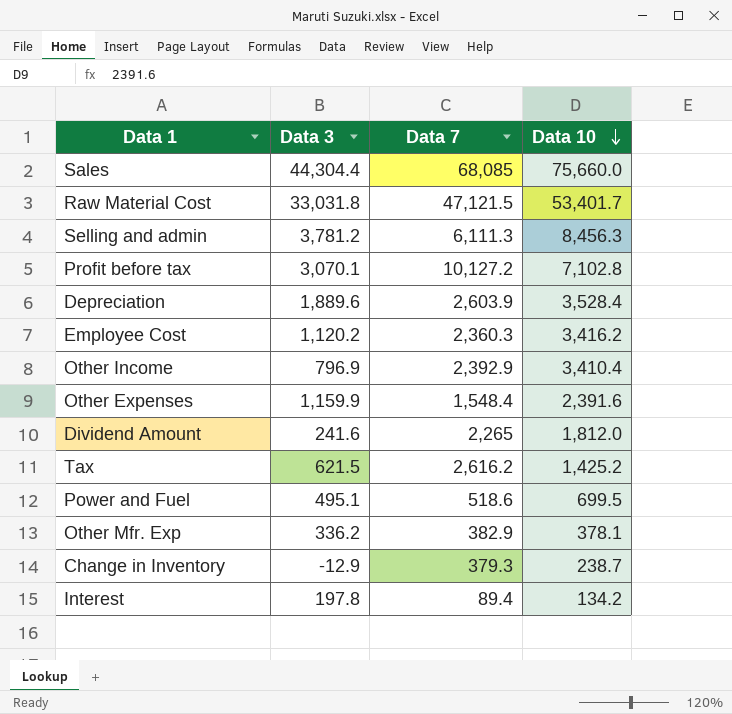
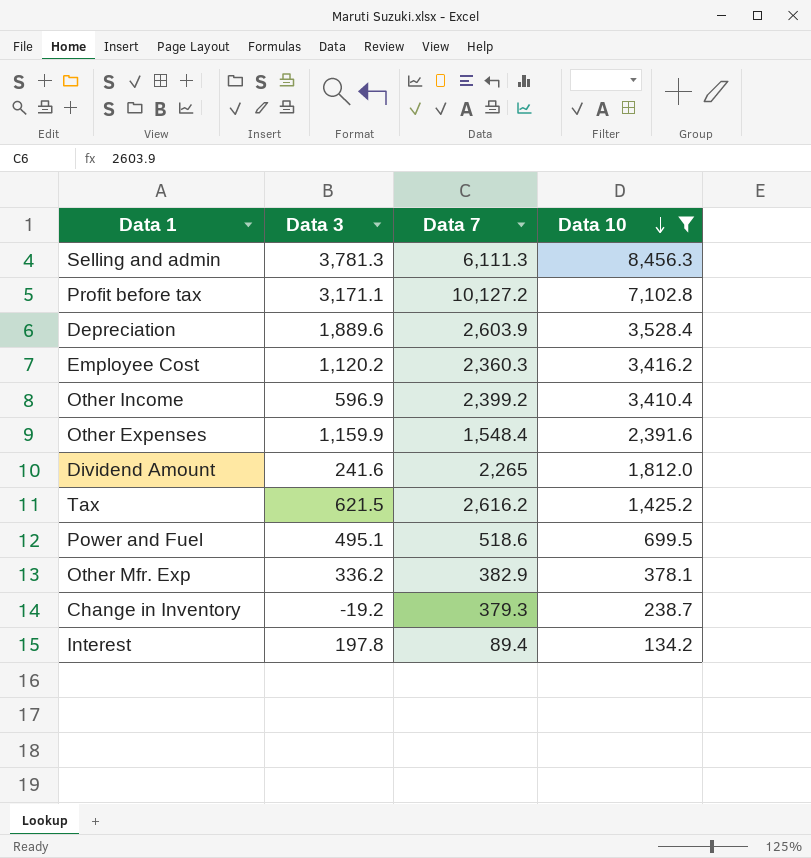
filter: none -> Data 10 <= 8,456.3
Selling and admin | Data 3: 3,781.2 -> 3,781.3
Profit before tax | Data 3: 3,070.1 -> 3,171.1
Other Income | Data 3: 796.9 -> 596.9
Other Income | Data 7: 2,392.9 -> 2,399.2
Change in Inventory | Data 3: -12.9 -> -19.2

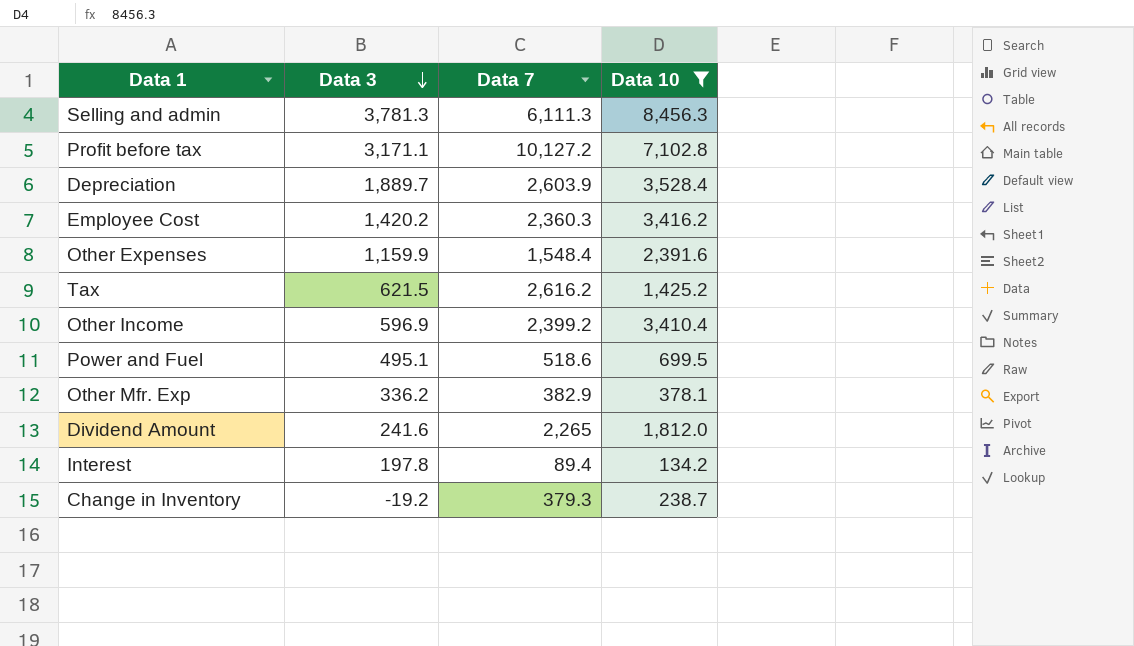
row order: Data 10 descending -> Data 3 descending
Depreciation | Data 3: 1,889.6 -> 1,889.7
Employee Cost | Data 3: 1,120.2 -> 1,420.2

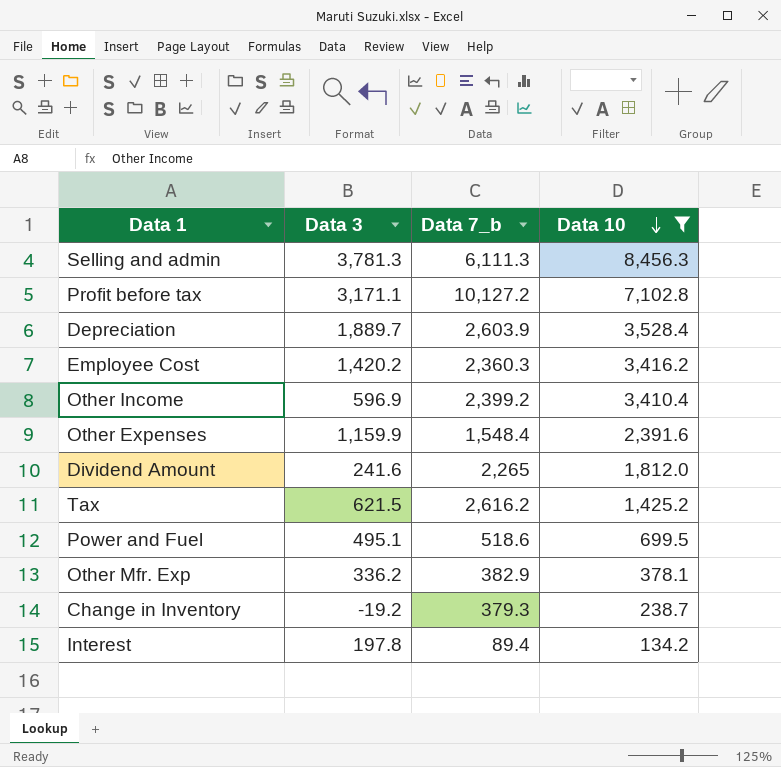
row order: Data 3 descending -> Data 10 descending
column name: Data 7 -> Data 7_b

